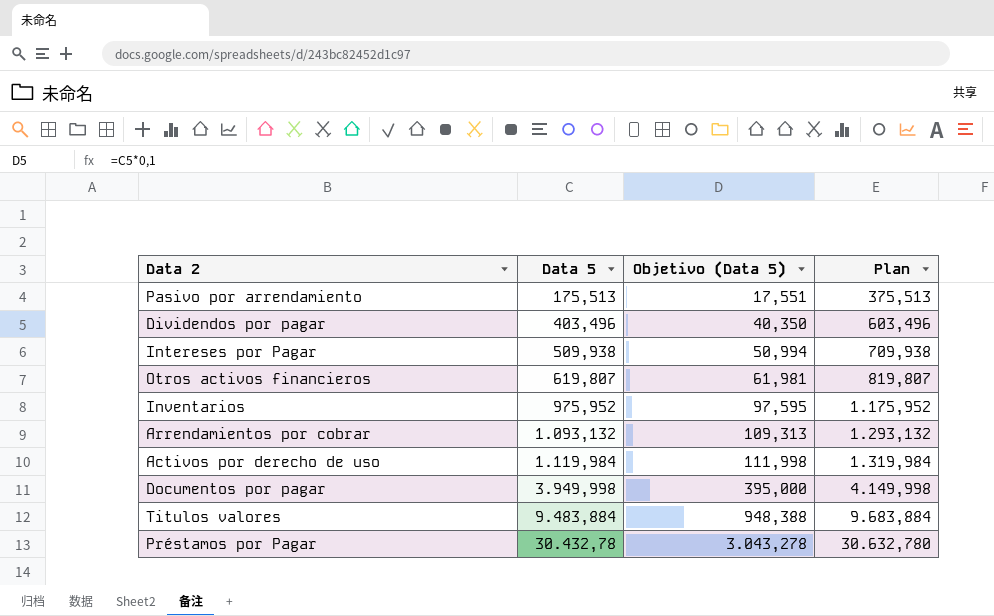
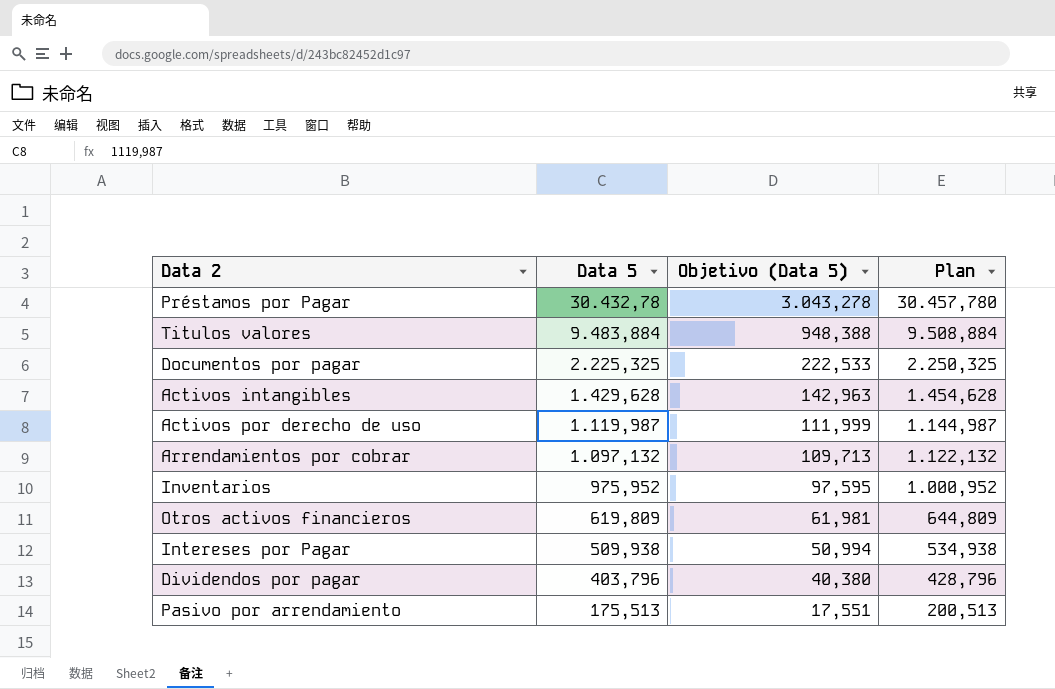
row order: Data 5 ascending -> Data 5 descending
column Plan | formula: [Data 5] + 200 -> [Data 5] + 25
Documentos por pagar | Data 5: 3.949,998 -> 2.225,325
Documentos por pagar | Objetivo (Data 5): 395,000 -> 222,533
row Activos intangibles: none -> 1.429,628 | 142,963 | 1.454,628
Activos por derecho de uso | Data 5: 1.119,984 -> 1.119,987
Activos por derecho de uso | Objetivo (Data 5): 111,998 -> 111,999
Arrendamientos por cobrar | Data 5: 1.093,132 -> 1.097,132
Arrendamientos por cobrar | Objetivo (Data 5): 109,313 -> 109,713
Otros activos financieros | Data 5: 619,807 -> 619,809
Dividendos por pagar | Data 5: 403,496 -> 403,796
Dividendos por pagar | Objetivo (Data 5): 40,350 -> 40,380

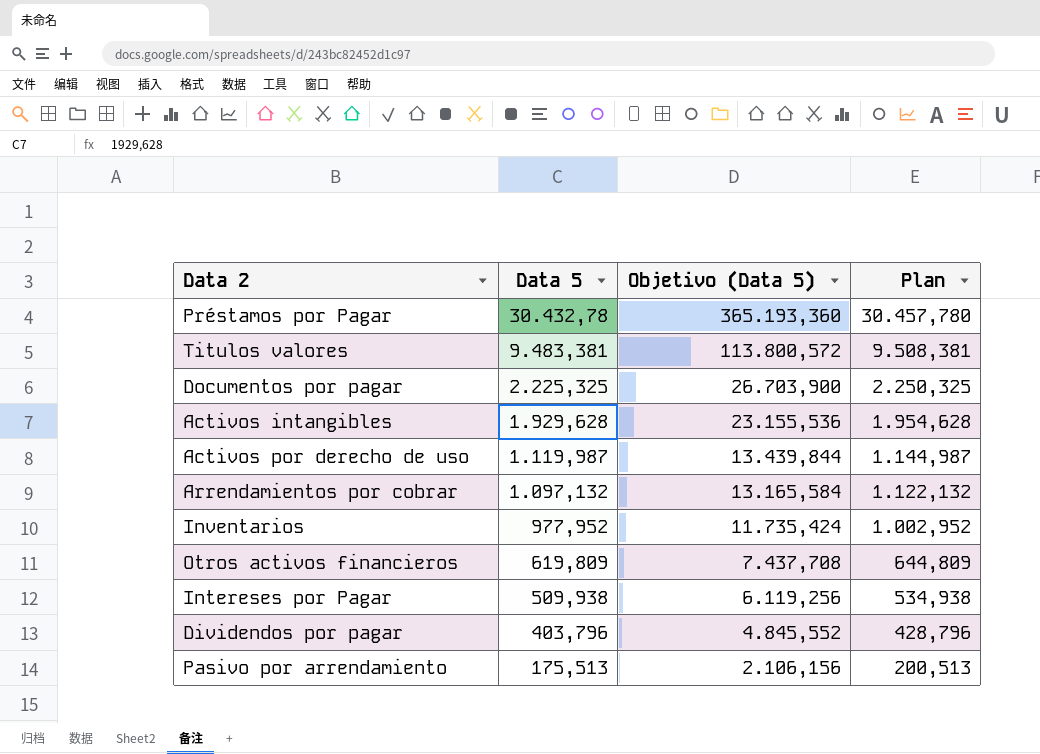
column Objetivo (Data 5) | formula: [Data 5] * 0,1 -> [Data 5] * 12
Titulos valores | Data 5: 9.483,884 -> 9.483,381
Titulos valores | Plan: 9.508,884 -> 9.508,381
Activos intangibles | Data 5: 1.429,628 -> 1.929,628
Activos intangibles | Plan: 1.454,628 -> 1.954,628
Inventarios | Data 5: 975,952 -> 977,952
Inventarios | Plan: 1.000,952 -> 1.002,952

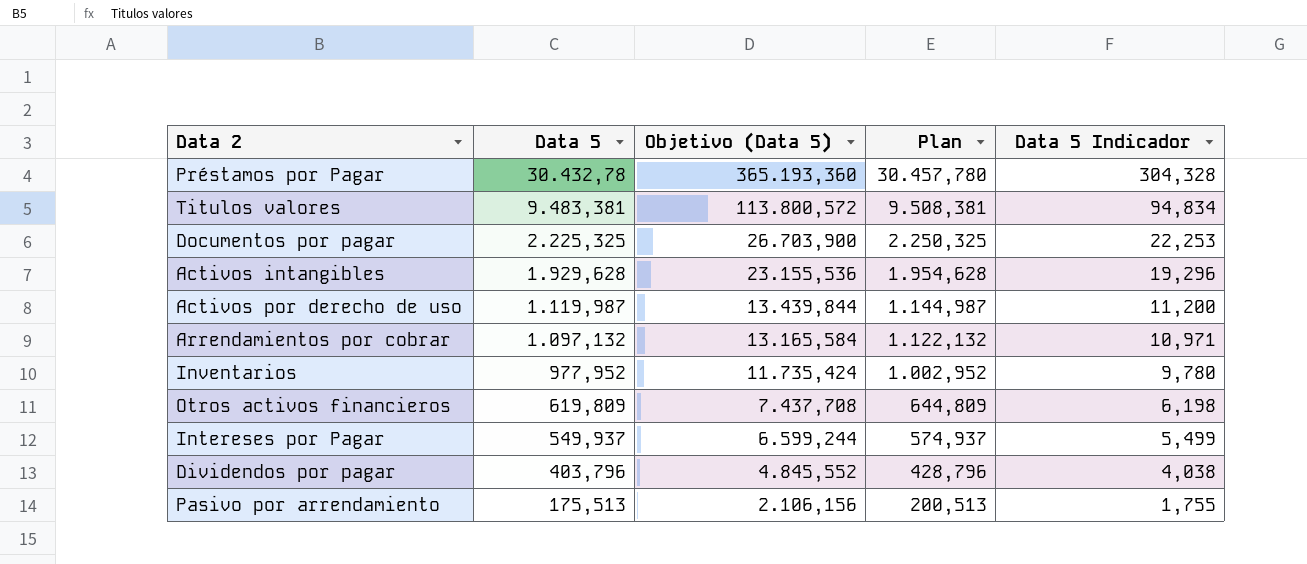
column Data 5 Indicador | formula: none -> [Data 5] * 0,01
Intereses por Pagar | Data 5: 509,938 -> 549,937
Intereses por Pagar | Objetivo (Data 5): 6.119,256 -> 6.599,244
Intereses por Pagar | Plan: 534,938 -> 574,937

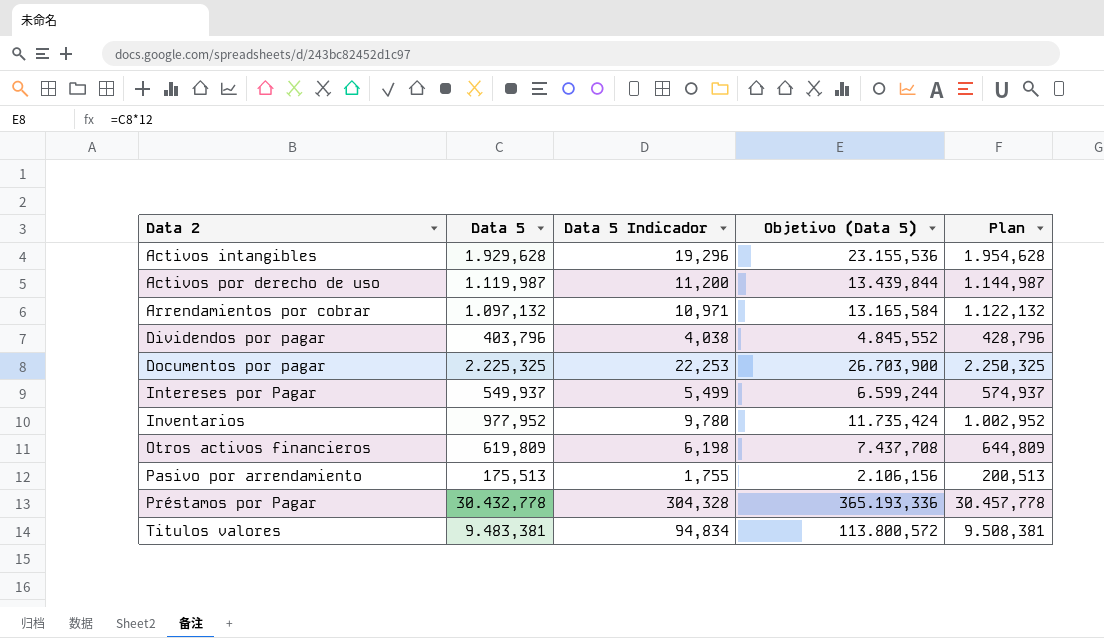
row order: Data 5 descending -> Data 2 ascending
column Data 5 Indicador | position: 5 -> 3
Préstamos por Pagar | Data 5: 30.432,78 -> 30.432,778
Préstamos por Pagar | Objetivo (Data 5): 365.193,360 -> 365.193,336
Préstamos por Pagar | Plan: 30.457,780 -> 30.457,778

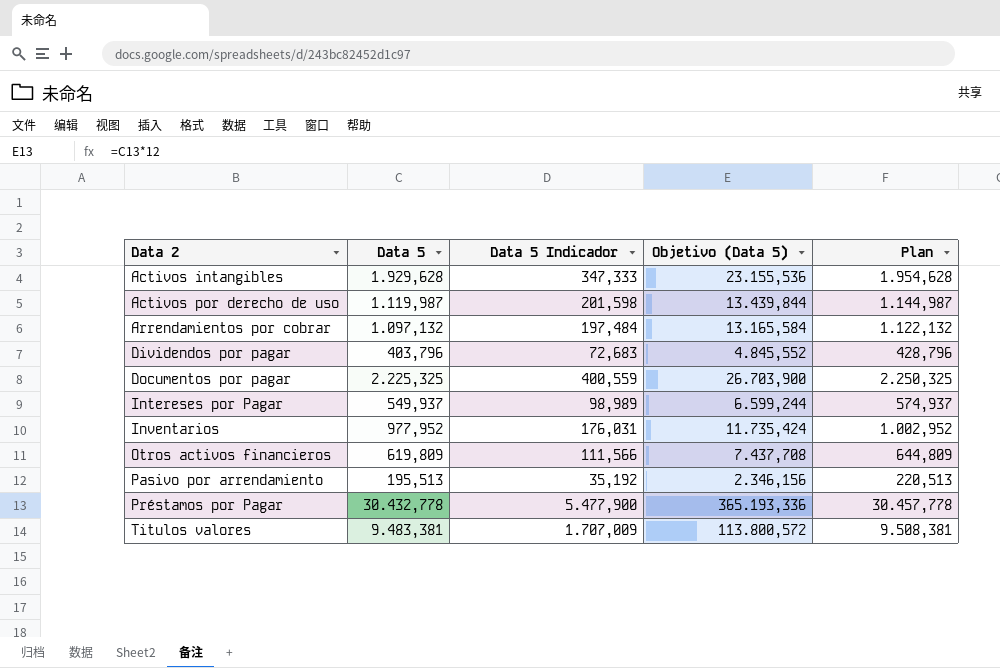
column Data 5 Indicador | formula: [Data 5] * 0,01 -> [Data 5] * 0,18
Pasivo por arrendamiento | Data 5: 175,513 -> 195,513
Pasivo por arrendamiento | Objetivo (Data 5): 2.106,156 -> 2.346,156
Pasivo por arrendamiento | Plan: 200,513 -> 220,513

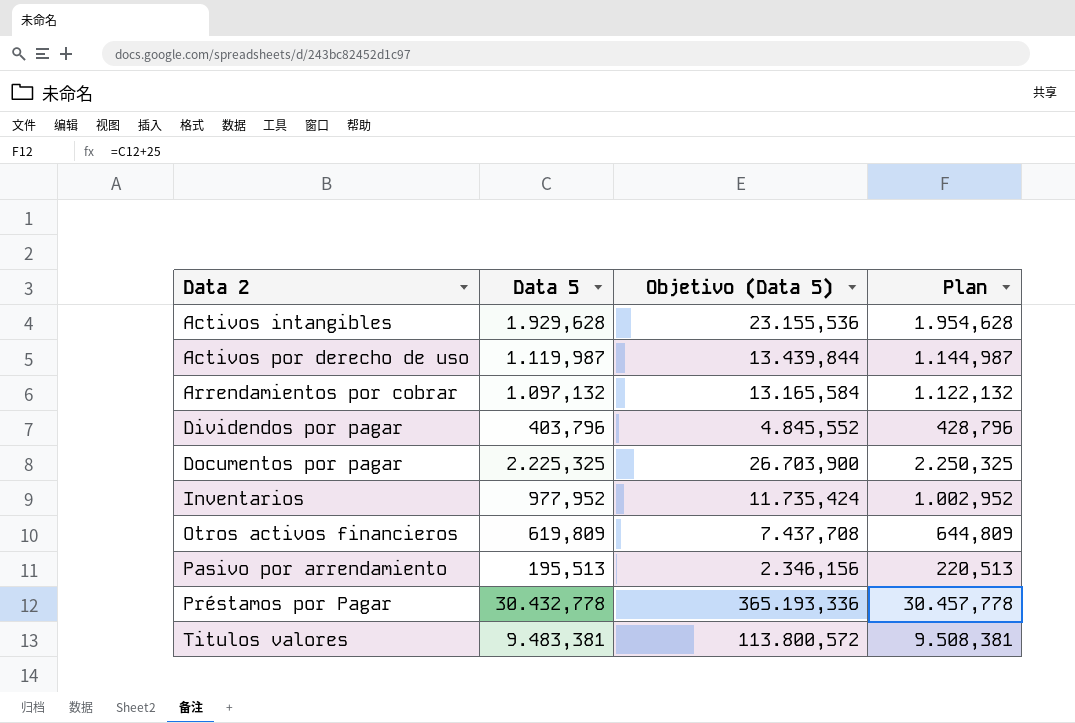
column Data 5 Indicador | formula: [Data 5] * 0,18 -> none
row Intereses por Pagar: 549,937 | 98,989 | 6.599,244 | 574,937 -> none

